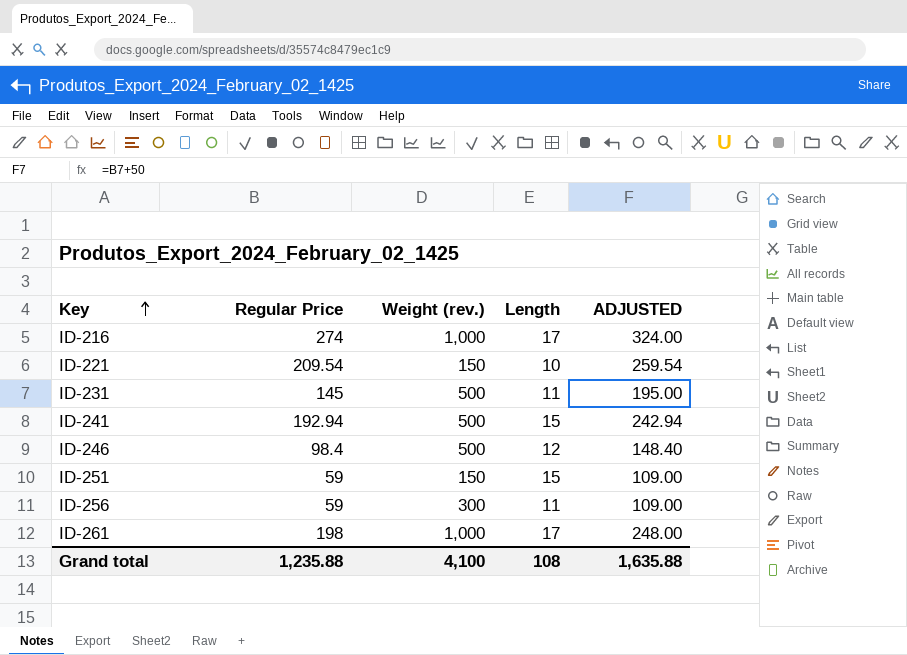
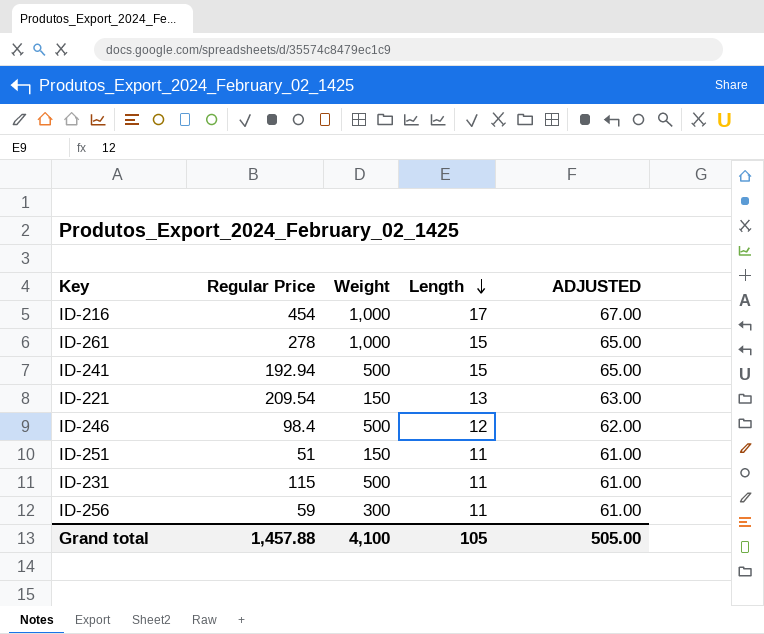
row order: Key ascending -> Length descending
column name: Weight (rev.) -> Weight
column ADJUSTED | formula: [Regular Price] + 50 -> [Length] + 50
ID-216 | Regular Price: 274 -> 454
ID-261 | Regular Price: 198 -> 278
ID-261 | Length: 17 -> 15
ID-221 | Length: 10 -> 13
ID-251 | Regular Price: 59 -> 51
ID-251 | Length: 15 -> 11
ID-231 | Regular Price: 145 -> 115
Grand total | Regular Price: 1,235.88 -> 1,457.88
Grand total | Length: 108 -> 105
Grand total | ADJUSTED: 1,635.88 -> 505.00

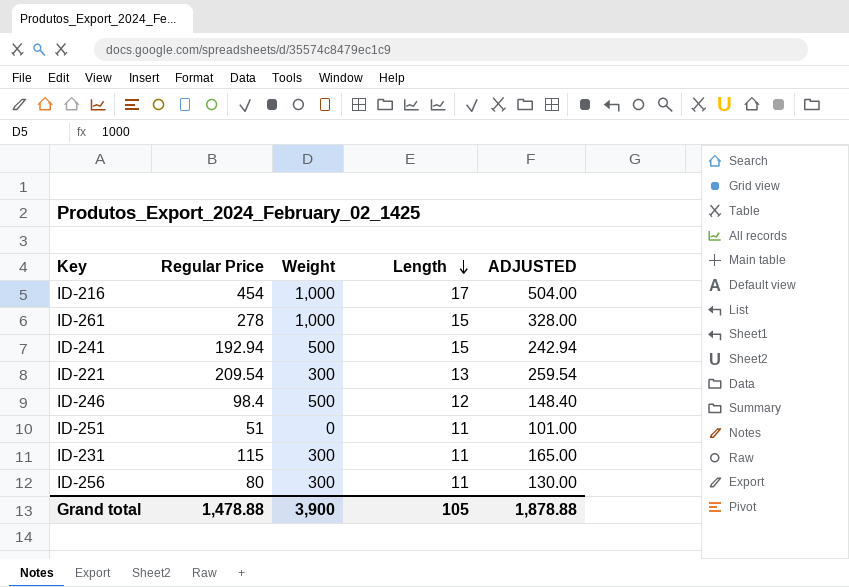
column ADJUSTED | formula: [Length] + 50 -> [Regular Price] + 50
ID-221 | Weight: 150 -> 300
ID-251 | Weight: 150 -> 0
ID-231 | Weight: 500 -> 300
ID-256 | Regular Price: 59 -> 80
Grand total | Regular Price: 1,457.88 -> 1,478.88
Grand total | Weight: 4,100 -> 3,900
Grand total | ADJUSTED: 505.00 -> 1,878.88

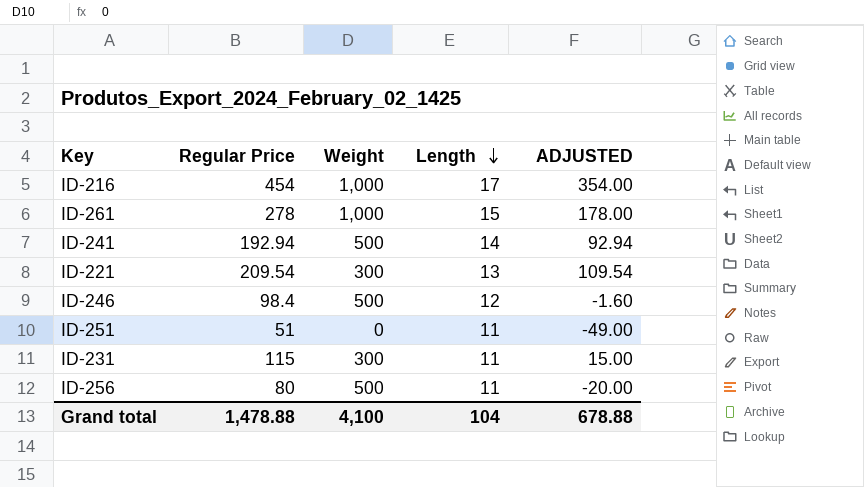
column ADJUSTED | formula: [Regular Price] + 50 -> [Regular Price] - 100
ID-241 | Length: 15 -> 14
ID-256 | Weight: 300 -> 500
Grand total | Weight: 3,900 -> 4,100
Grand total | Length: 105 -> 104
Grand total | ADJUSTED: 1,878.88 -> 678.88

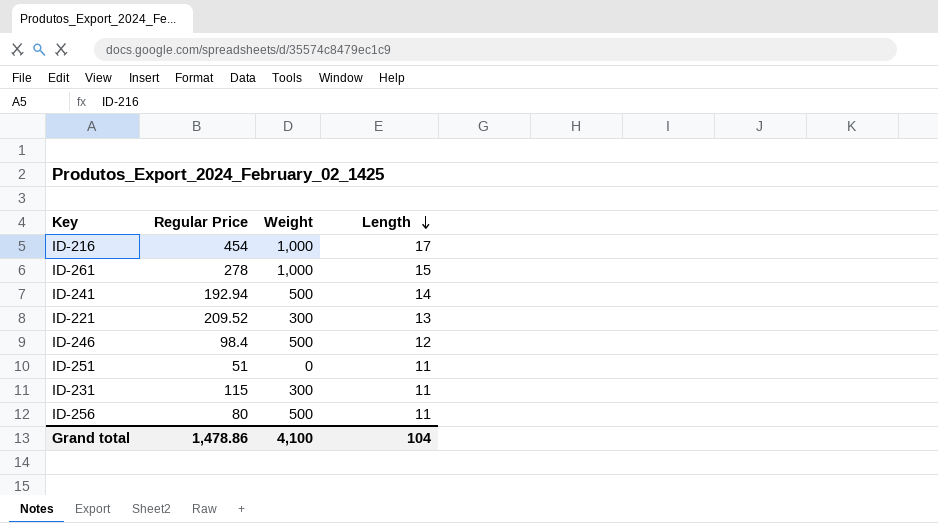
column ADJUSTED | formula: [Regular Price] - 100 -> none
ID-221 | Regular Price: 209.54 -> 209.52
Grand total | Regular Price: 1,478.88 -> 1,478.86

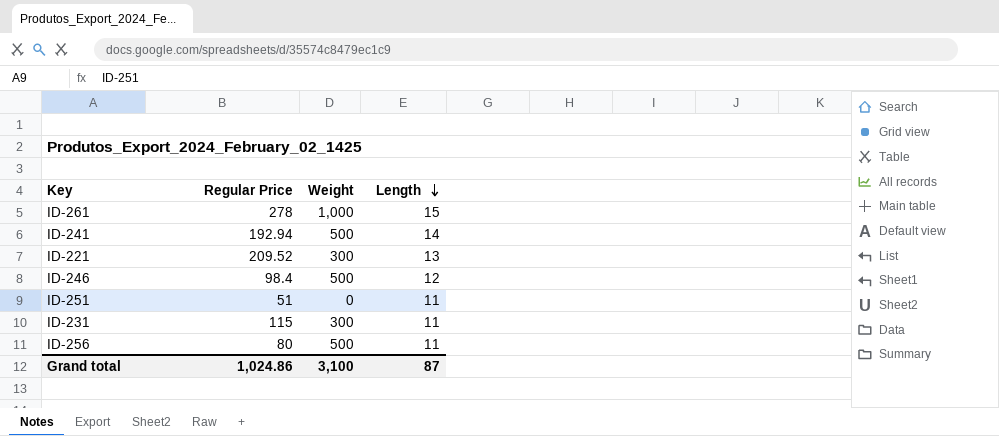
row ID-216: 454 | 1,000 | 17 -> none
Grand total | Regular Price: 1,478.86 -> 1,024.86
Grand total | Weight: 4,100 -> 3,100
Grand total | Length: 104 -> 87

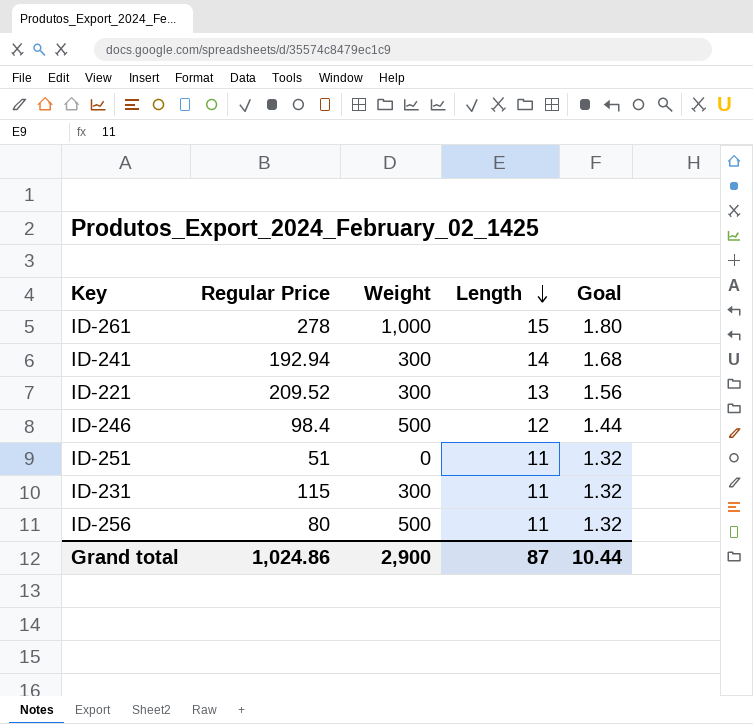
column Goal | formula: none -> [Length] * 0.12
ID-241 | Weight: 500 -> 300
Grand total | Weight: 3,100 -> 2,900

